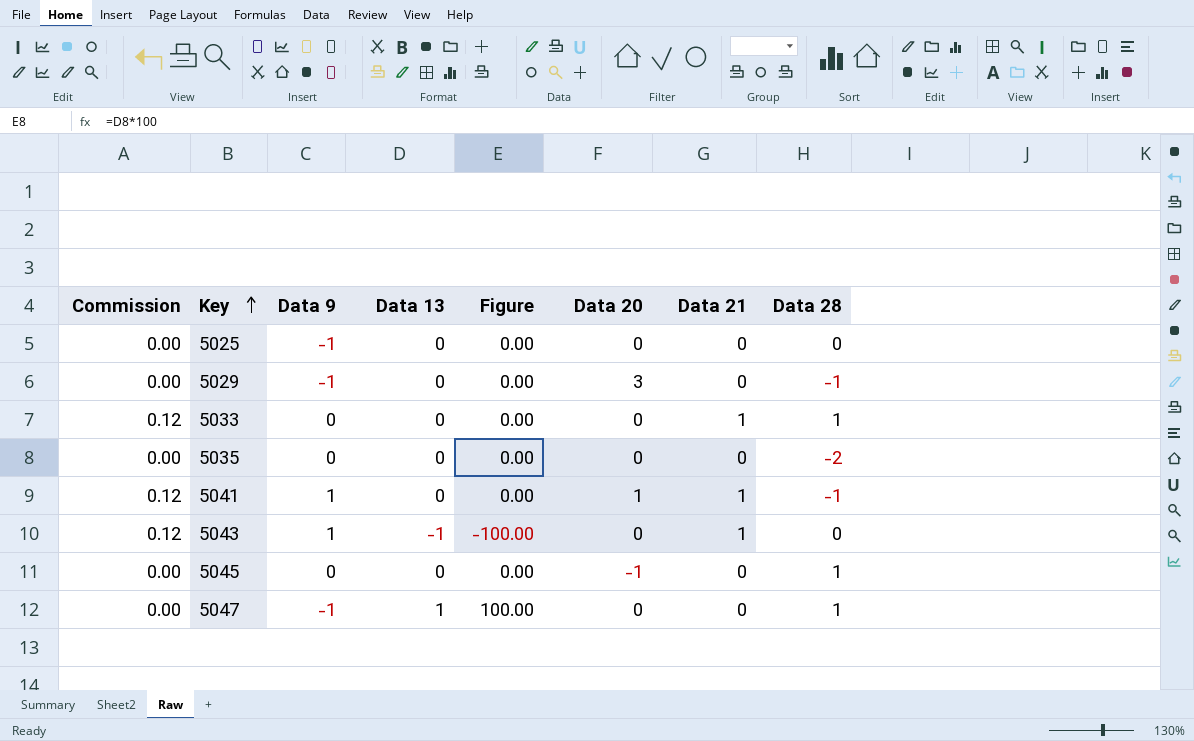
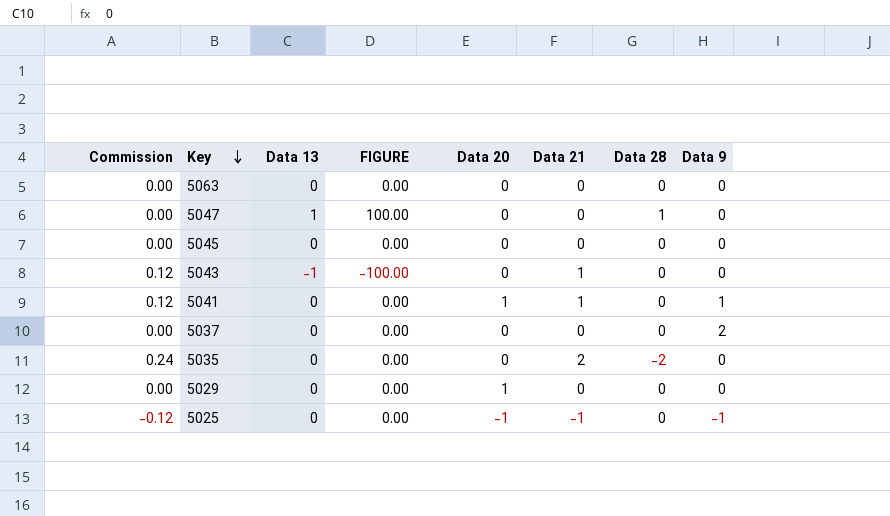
row order: Key ascending -> Key descending
column name: Figure -> FIGURE
column Data 9 | position: 3 -> 8
row 5033: 0.12 | 0 | 0 | 0.00 | 0 | 1 | 1 -> none
row 5063: none -> 0.00 | 0 | 0.00 | 0 | 0 | 0 | 0
5047 | Data 9: -1 -> 0
5045 | Data 20: -1 -> 0
5045 | Data 28: 1 -> 0
5043 | Data 9: 1 -> 0
5041 | Data 28: -1 -> 0
row 5037: none -> 0.00 | 0 | 0.00 | 0 | 0 | 0 | 2
5035 | Commission: 0.00 -> 0.24
5035 | Data 21: 0 -> 2
5029 | Data 20: 3 -> 1
5029 | Data 28: -1 -> 0
5029 | Data 9: -1 -> 0
5025 | Commission: 0.00 -> -0.12
5025 | Data 20: 0 -> -1
5025 | Data 21: 0 -> -1

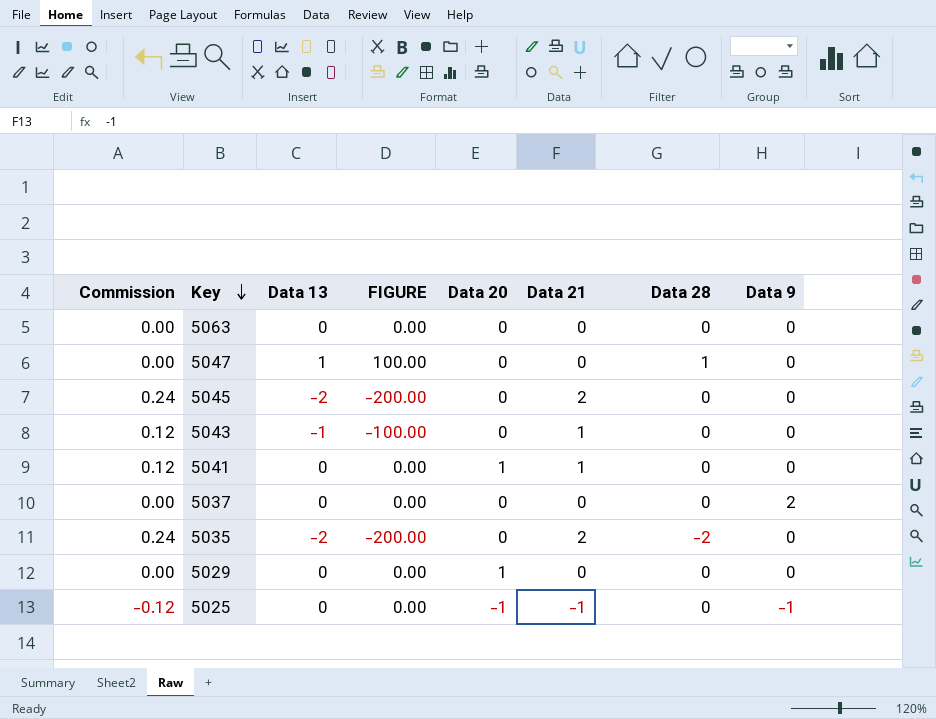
5045 | Commission: 0.00 -> 0.24
5045 | Data 13: 0 -> -2
5045 | FIGURE: 0.00 -> -200.00
5045 | Data 21: 0 -> 2
5041 | Data 9: 1 -> 0
5035 | Data 13: 0 -> -2
5035 | FIGURE: 0.00 -> -200.00

